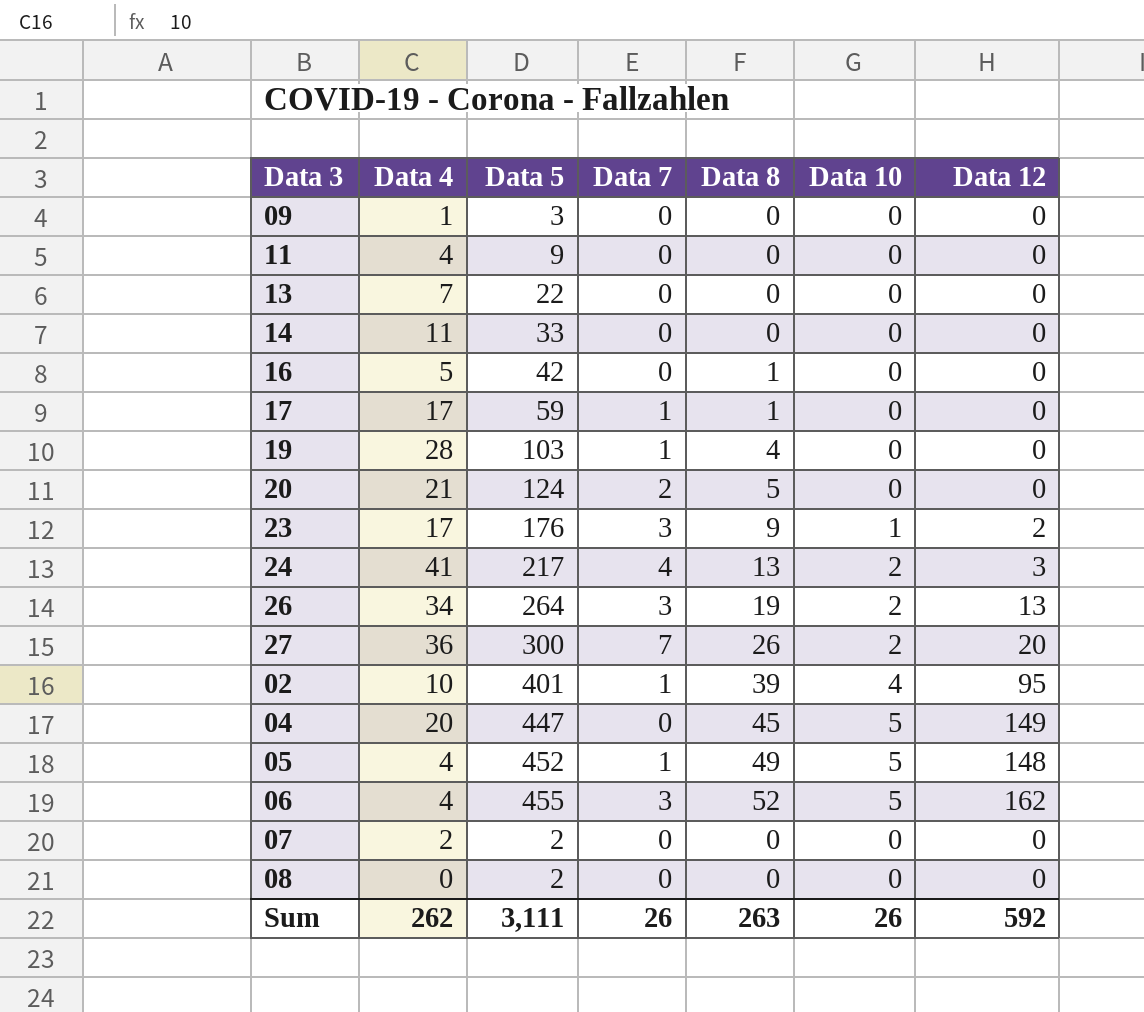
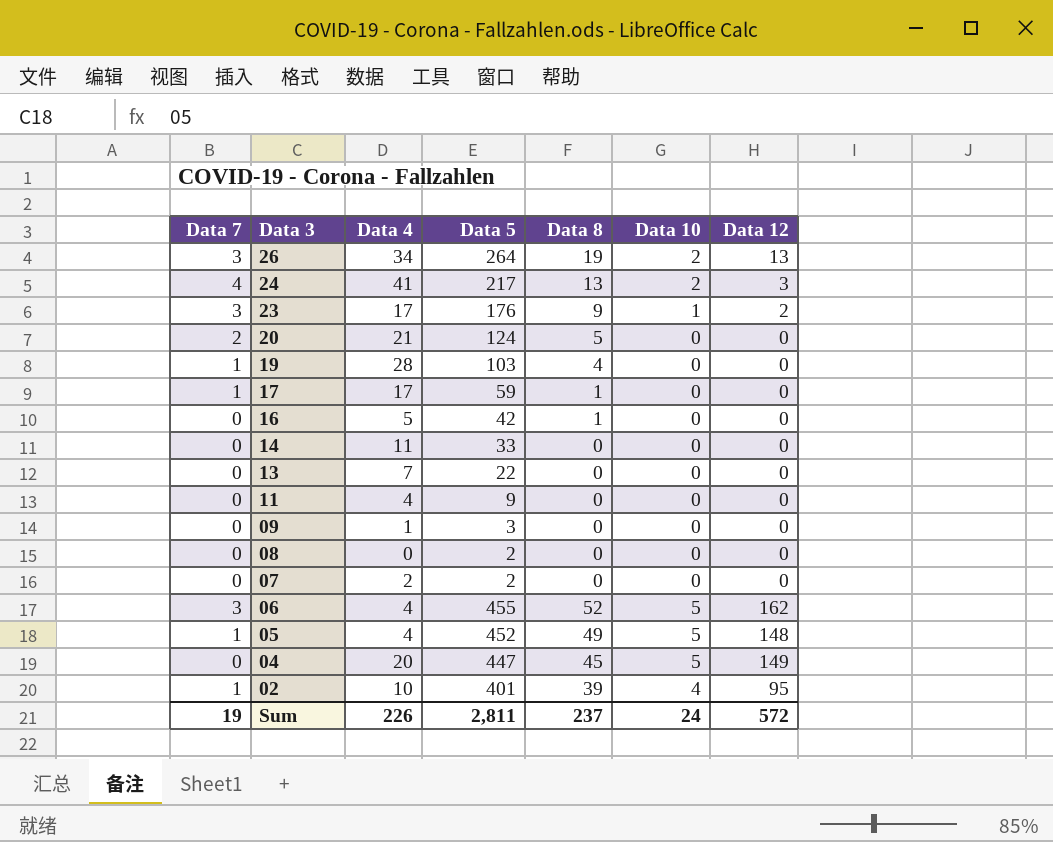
row order: none -> Data 3 descending
column Data 7 | position: 4 -> 1
row 27: 36 | 300 | 7 | 26 | 2 | 20 -> none
Sum | Data 7: 26 -> 19
Sum | Data 4: 262 -> 226
Sum | Data 5: 3,111 -> 2,811
Sum | Data 8: 263 -> 237
Sum | Data 10: 26 -> 24
Sum | Data 12: 592 -> 572

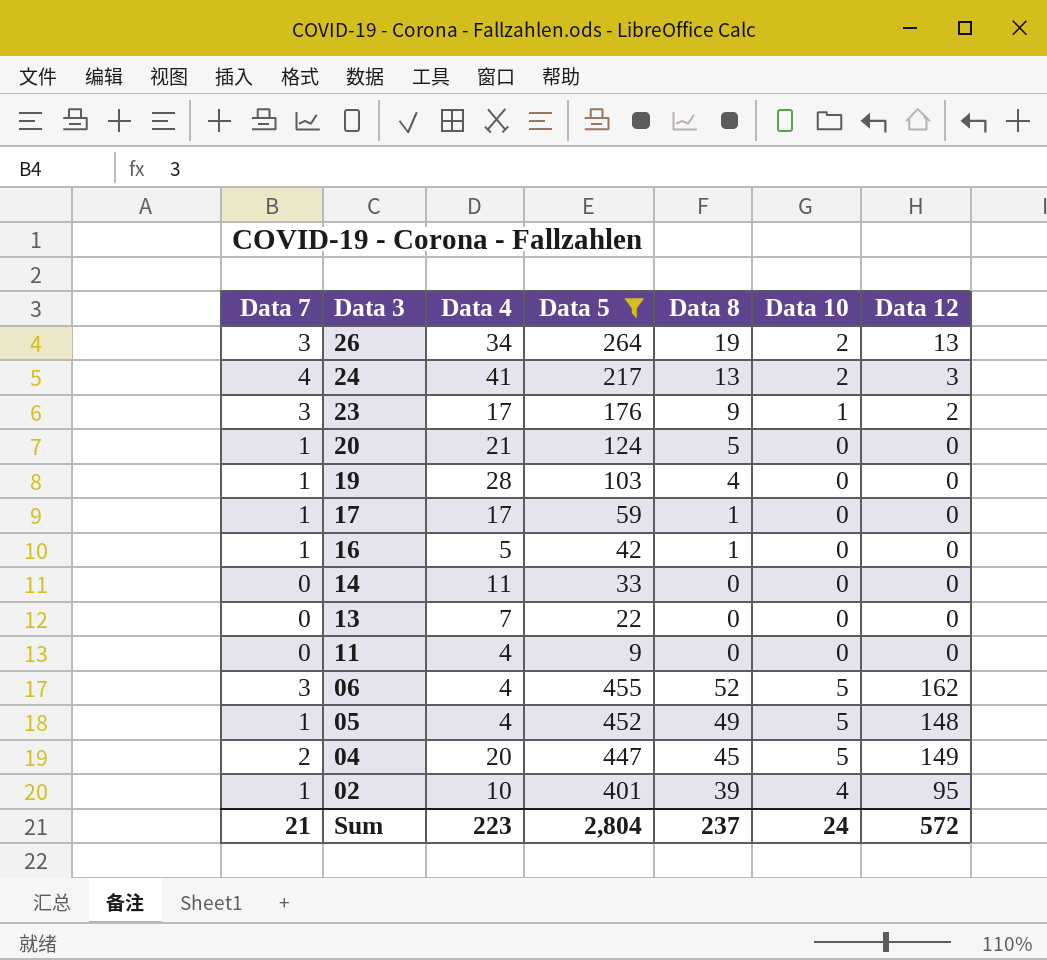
filter: none -> Data 5 >= 9
20 | Data 7: 2 -> 1
16 | Data 7: 0 -> 1
04 | Data 7: 0 -> 2
Sum | Data 7: 19 -> 21
Sum | Data 4: 226 -> 223
Sum | Data 5: 2,811 -> 2,804

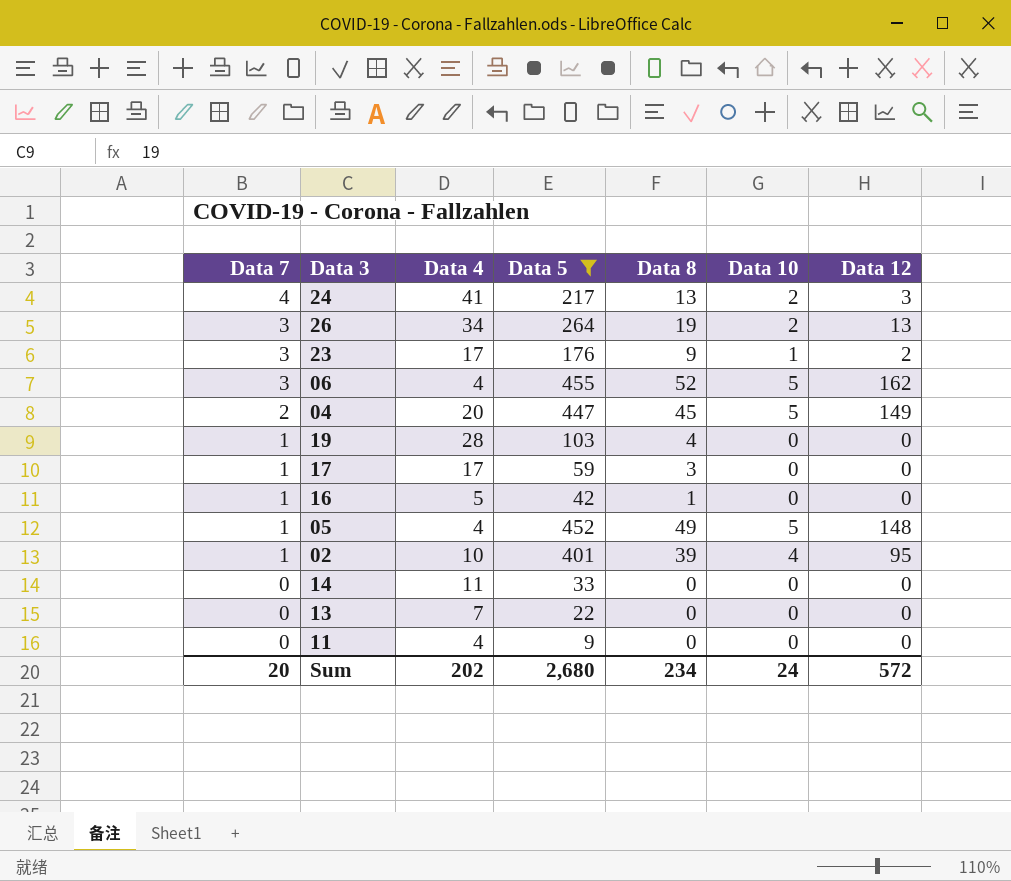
row order: Data 3 descending -> Data 7 descending
row 20: 1 | 21 | 124 | 5 | 0 | 0 -> none
17 | Data 8: 1 -> 3
Sum | Data 7: 21 -> 20
Sum | Data 4: 223 -> 202
Sum | Data 5: 2,804 -> 2,680
Sum | Data 8: 237 -> 234

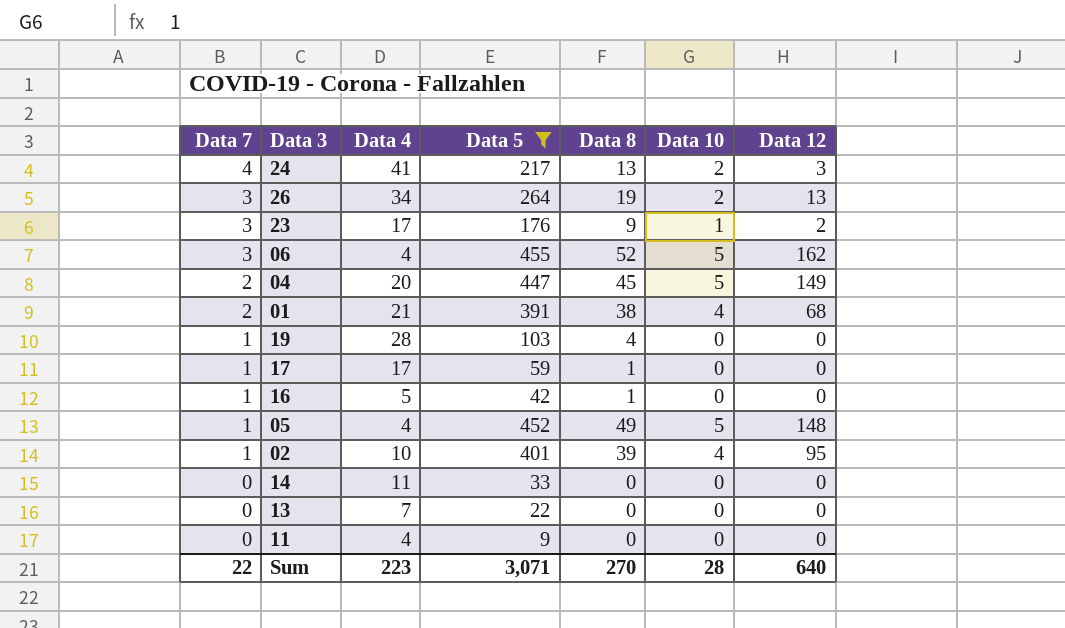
row 01: none -> 2 | 21 | 391 | 38 | 4 | 68
17 | Data 8: 3 -> 1
Sum | Data 7: 20 -> 22
Sum | Data 4: 202 -> 223
Sum | Data 5: 2,680 -> 3,071
Sum | Data 8: 234 -> 270
Sum | Data 10: 24 -> 28
Sum | Data 12: 572 -> 640

